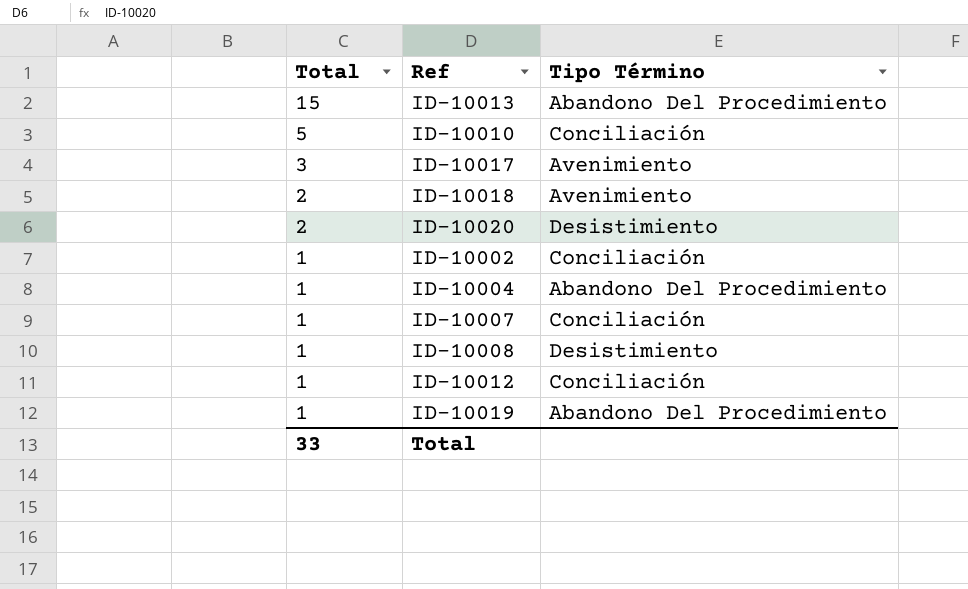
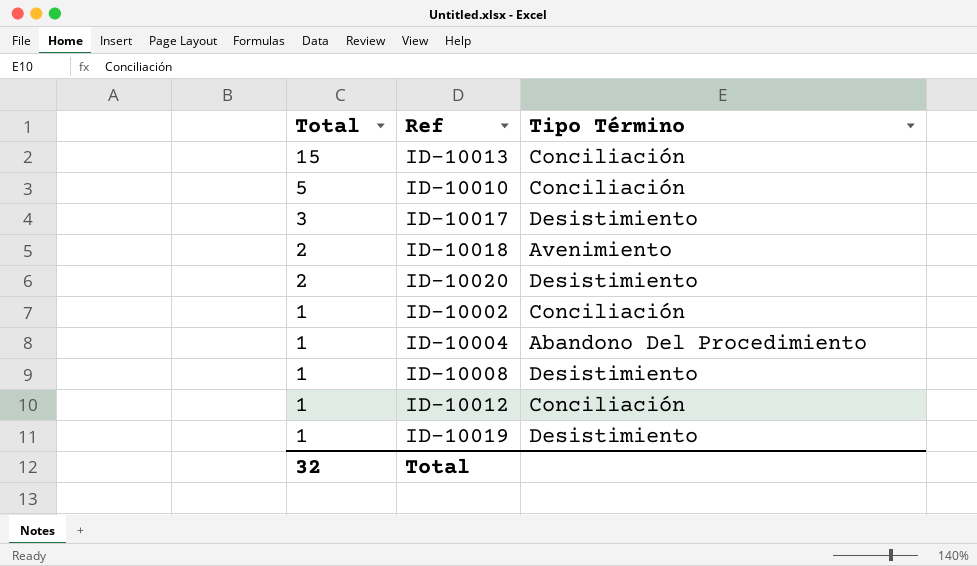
row ID-10007: 1 | Conciliación -> none
ID-10013 | Tipo Término: Abandono Del Procedimiento -> Conciliación
ID-10017 | Tipo Término: Avenimiento -> Desistimiento
ID-10019 | Tipo Término: Abandono Del Procedimiento -> Desistimiento
Total | Total: 33 -> 32

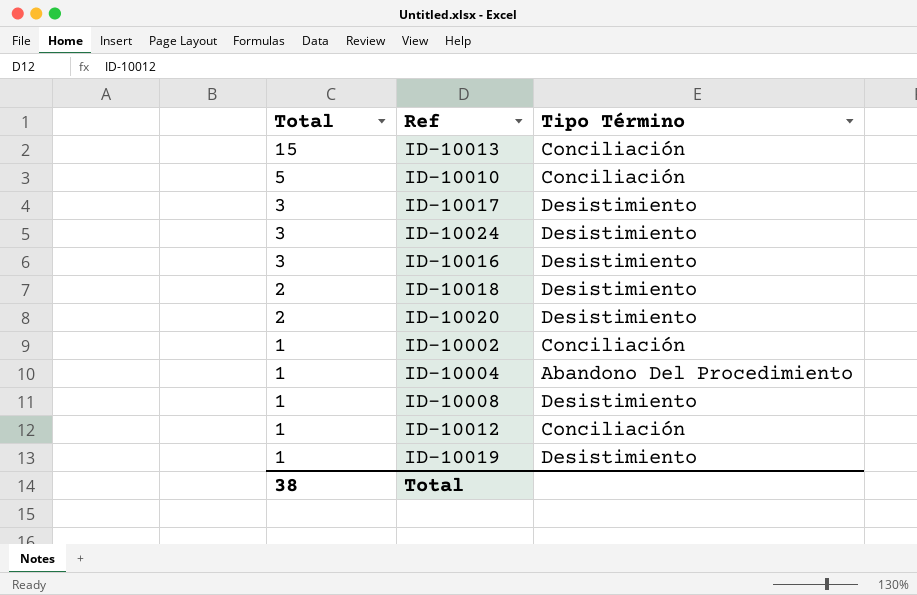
row ID-10024: none -> 3 | Desistimiento
row ID-10016: none -> 3 | Desistimiento
ID-10018 | Tipo Término: Avenimiento -> Desistimiento
Total | Total: 32 -> 38

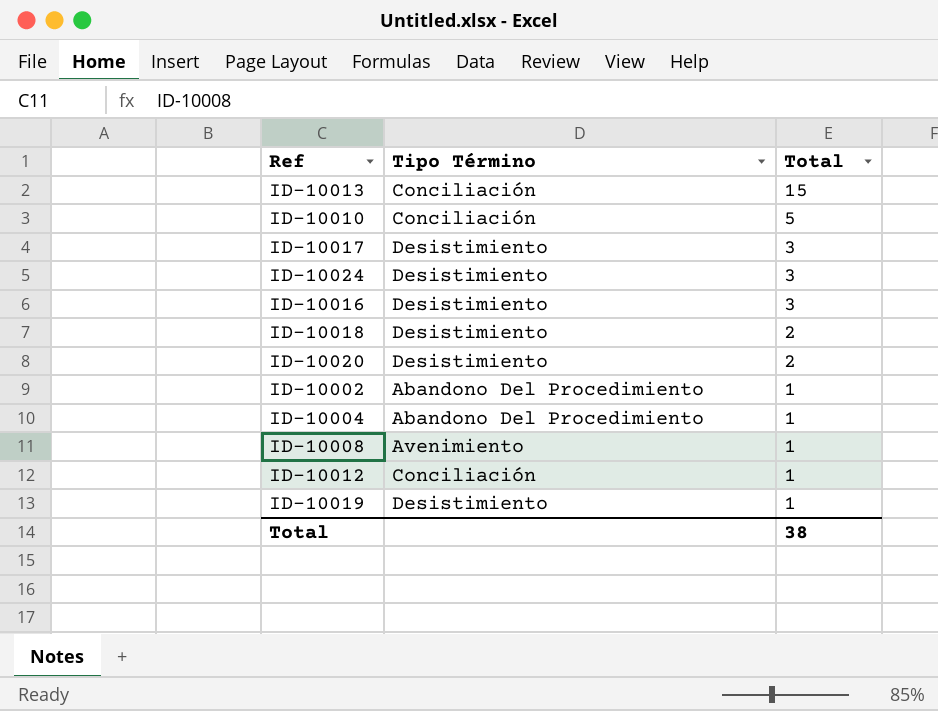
column Total | position: 1 -> 3
ID-10002 | Tipo Término: Conciliación -> Abandono Del Procedimiento
ID-10008 | Tipo Término: Desistimiento -> Avenimiento

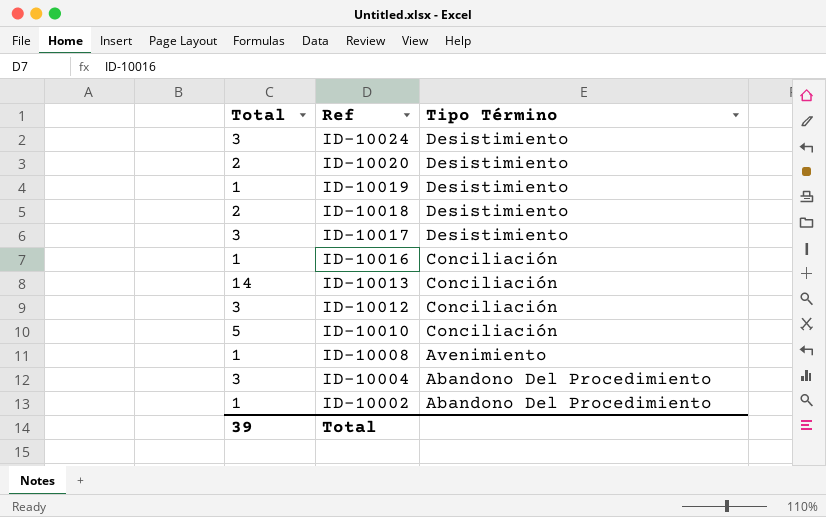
row order: Total descending -> Ref descending
column Total | position: 3 -> 1
ID-10016 | Total: 3 -> 1
ID-10016 | Tipo Término: Desistimiento -> Conciliación
ID-10013 | Total: 15 -> 14
ID-10012 | Total: 1 -> 3
ID-10004 | Total: 1 -> 3
Total | Total: 38 -> 39

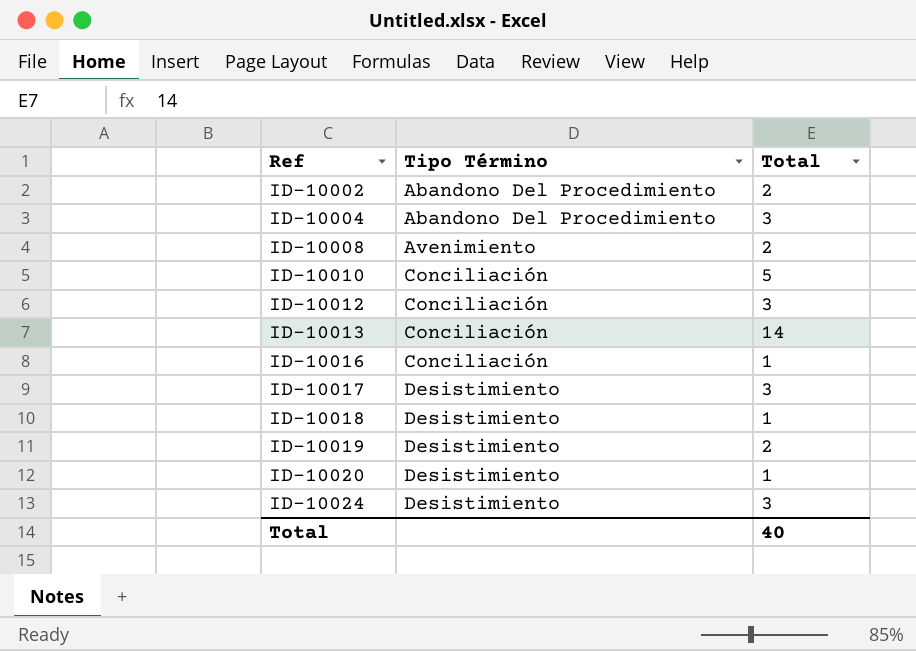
row order: Ref descending -> Ref ascending
column Total | position: 1 -> 3
ID-10002 | Total: 1 -> 2
ID-10008 | Total: 1 -> 2
ID-10018 | Total: 2 -> 1
ID-10019 | Total: 1 -> 2
ID-10020 | Total: 2 -> 1
Total | Total: 39 -> 40

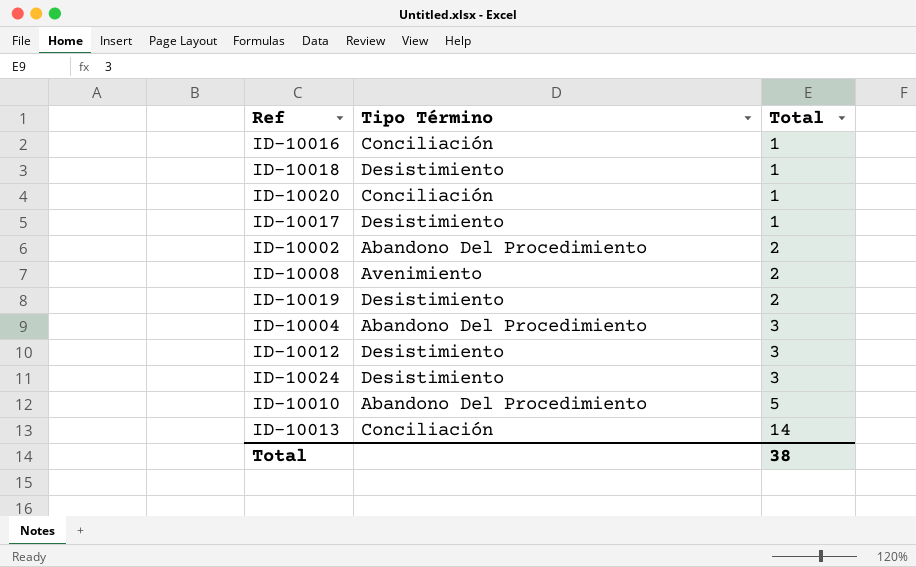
row order: Ref ascending -> Total ascending
ID-10020 | Tipo Término: Desistimiento -> Conciliación
ID-10017 | Total: 3 -> 1
ID-10012 | Tipo Término: Conciliación -> Desistimiento
ID-10010 | Tipo Término: Conciliación -> Abandono Del Procedimiento
Total | Total: 40 -> 38

